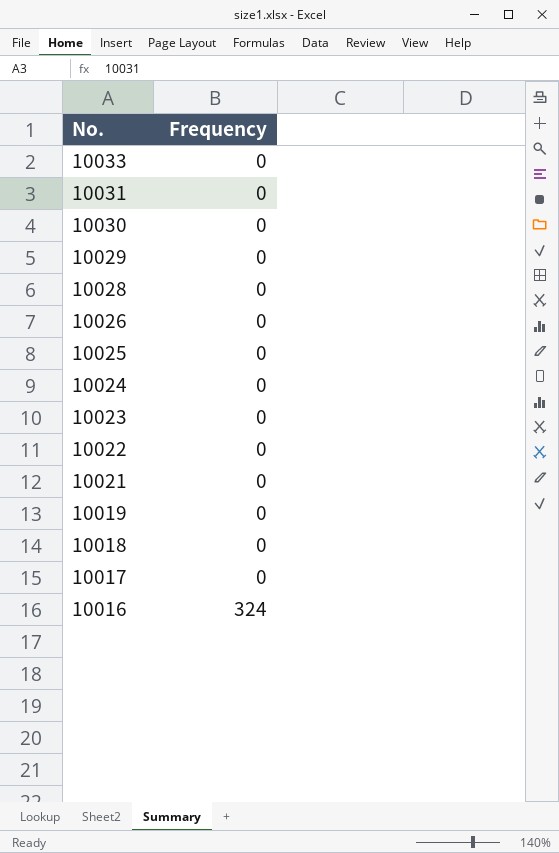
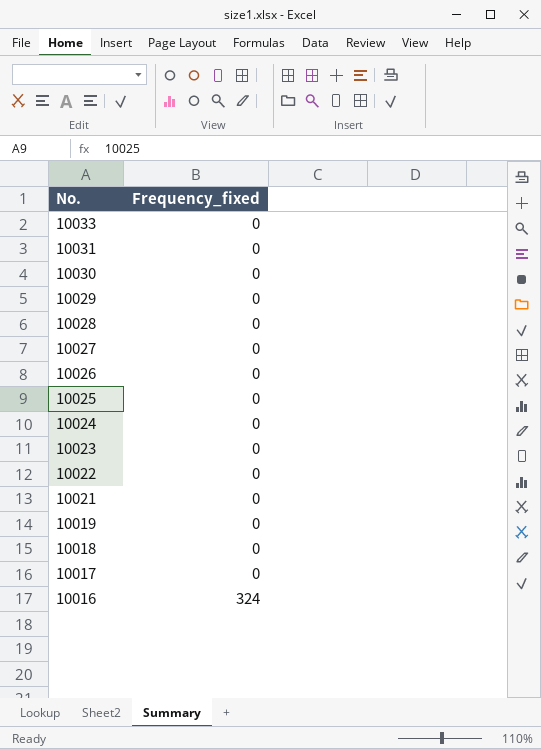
column name: Frequency -> Frequency_fixed
row 10027: none -> 0

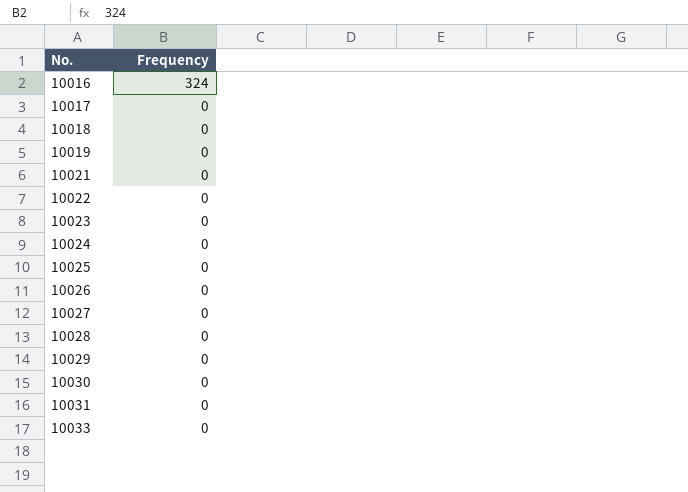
row order: No. descending -> No. ascending
column name: Frequency_fixed -> Frequency

